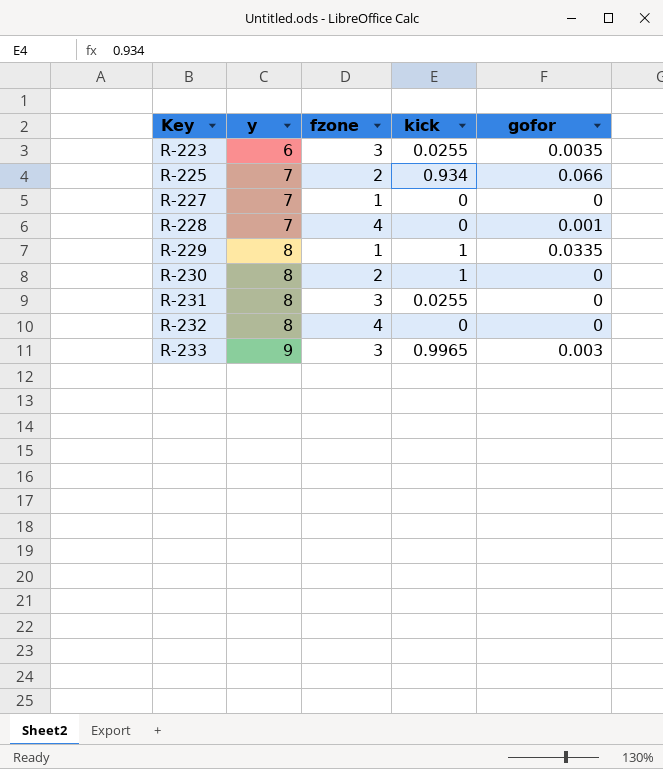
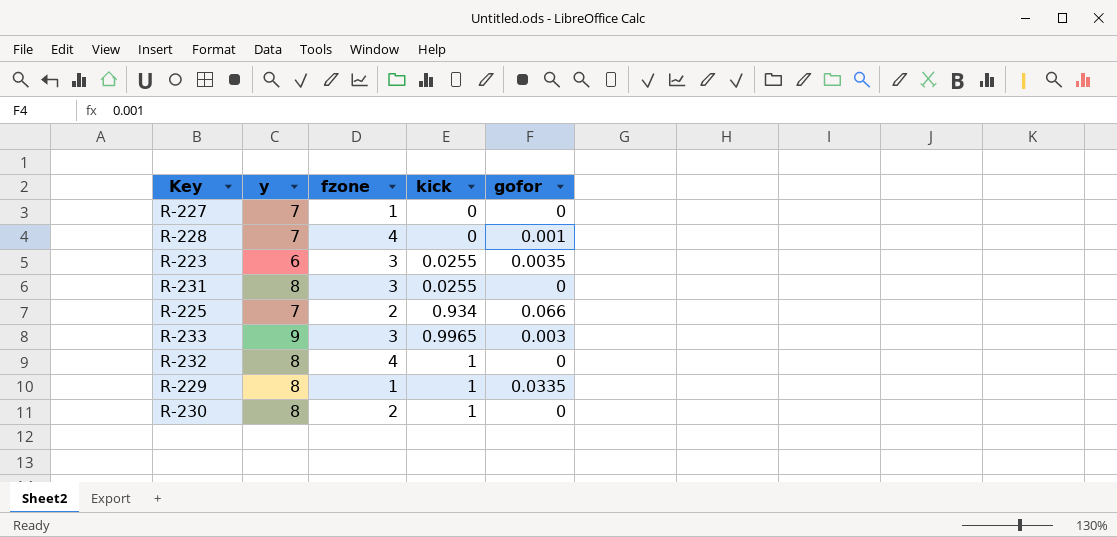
row order: Key ascending -> kick ascending
R-232 | kick: 0 -> 1

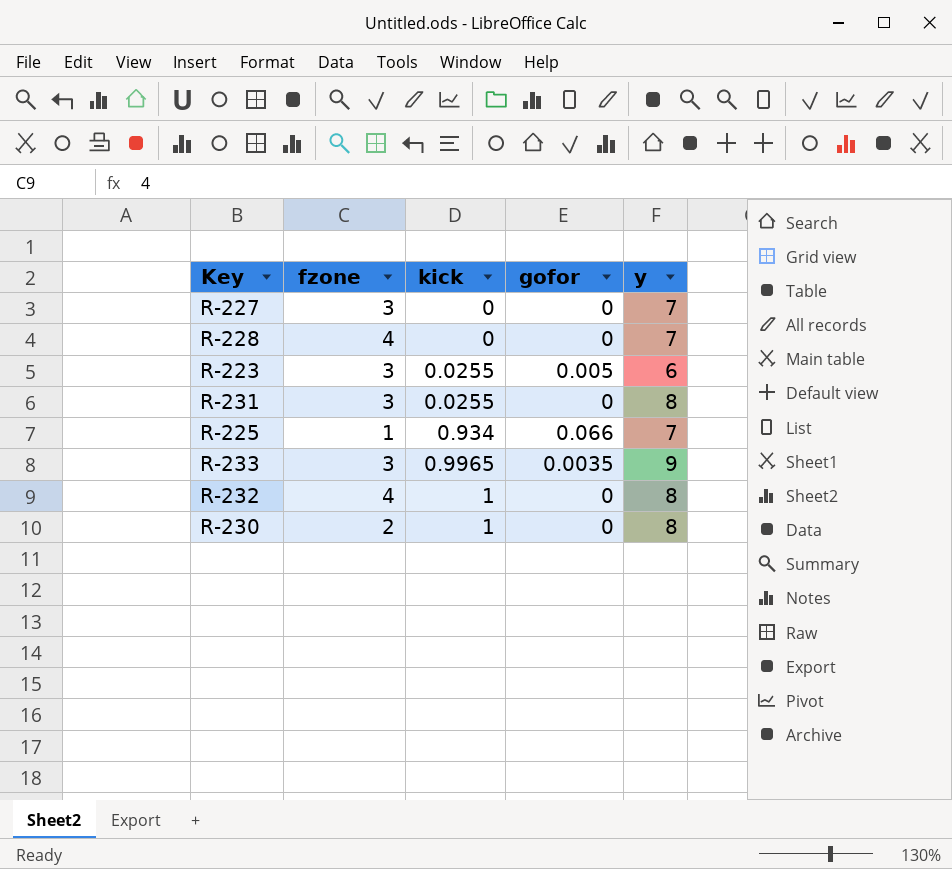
column y | position: 2 -> 5
row R-229: 8 | 1 | 1 | 0.0335 -> none
R-227 | fzone: 1 -> 3
R-228 | gofor: 0.001 -> 0
R-223 | gofor: 0.0035 -> 0.005
R-225 | fzone: 2 -> 1
R-233 | gofor: 0.003 -> 0.0035

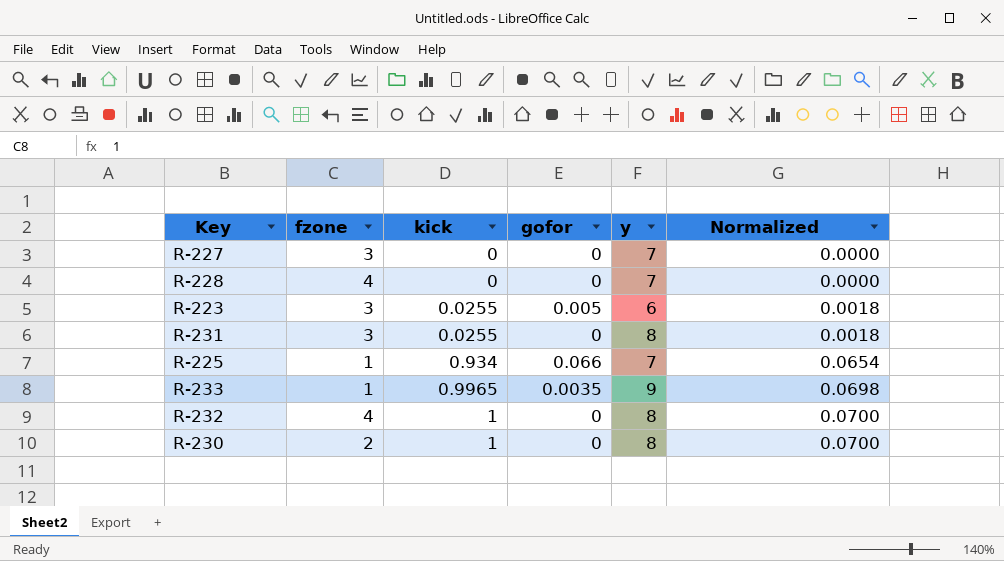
column Normalized | formula: none -> [kick] * 0.07
R-233 | fzone: 3 -> 1

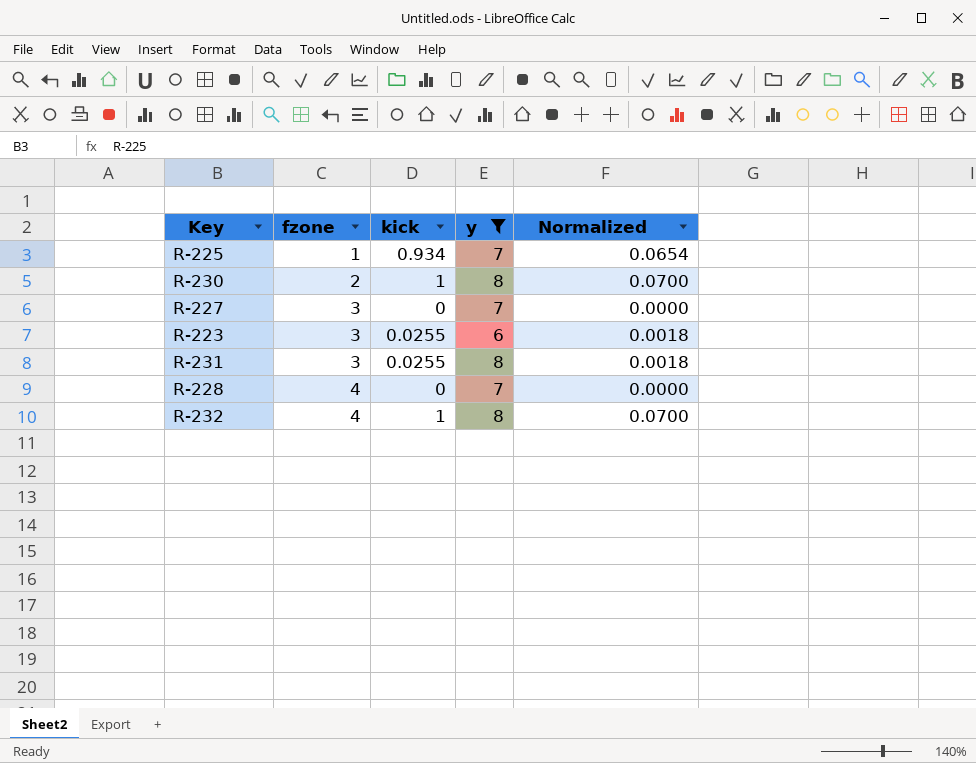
filter: none -> y != 9
row order: kick ascending -> fzone ascending
column gofor | position: 4 -> none

